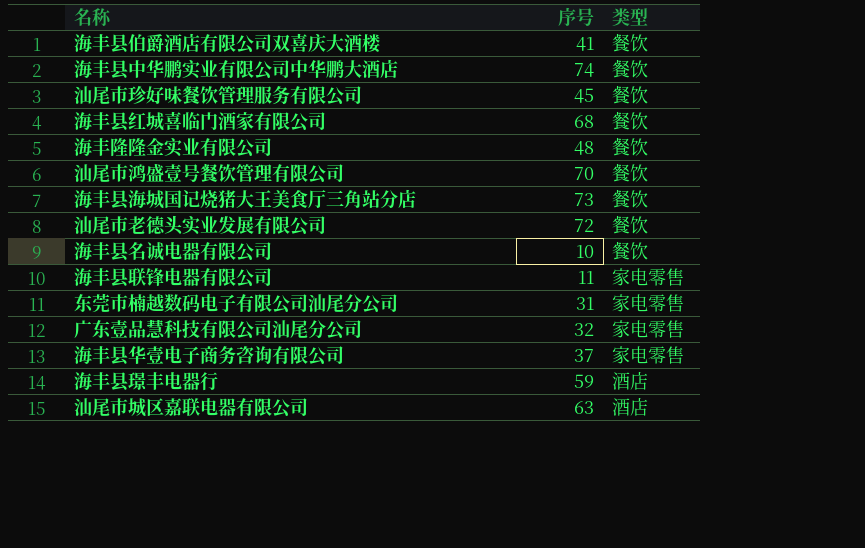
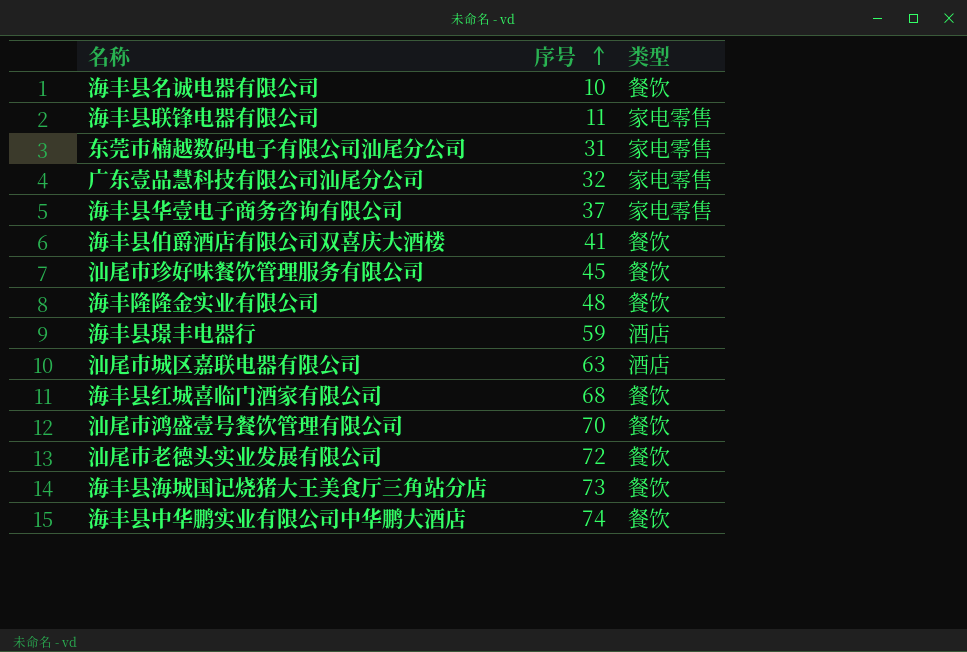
row order: none -> 序号 ascending

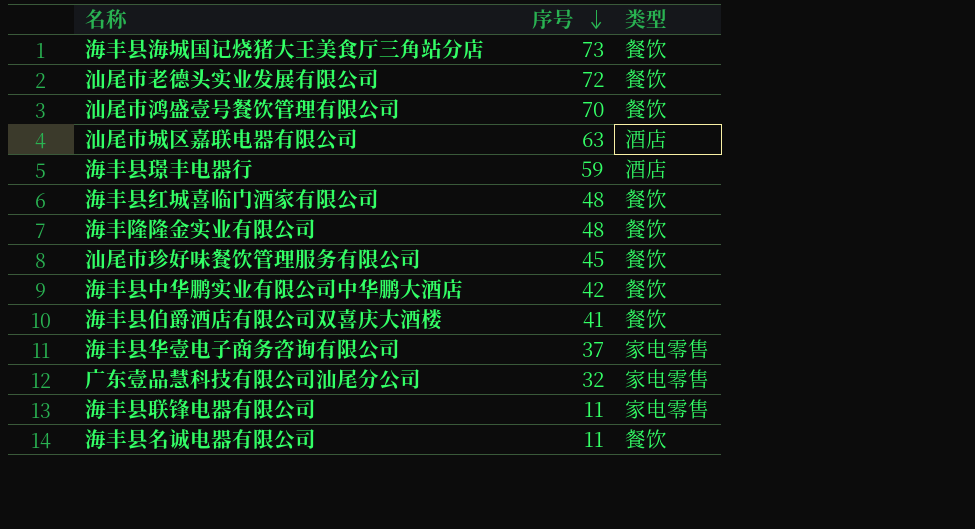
row order: 序号 ascending -> 序号 descending
row 东莞市楠越数码电子有限公司汕尾分公司: 31 | 家电零售 -> none
海丰县红城喜临门酒家有限公司 | 序号: 68 -> 48
海丰县中华鹏实业有限公司中华鹏大酒店 | 序号: 74 -> 42
海丰县名诚电器有限公司 | 序号: 10 -> 11

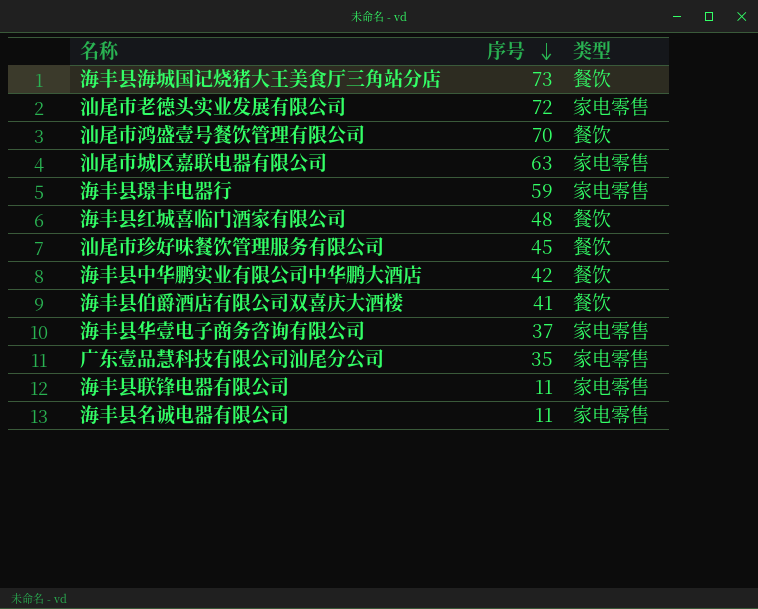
row 海丰隆隆金实业有限公司: 48 | 餐饮 -> none
汕尾市老德头实业发展有限公司 | 类型: 餐饮 -> 家电零售
汕尾市城区嘉联电器有限公司 | 类型: 酒店 -> 家电零售
海丰县璟丰电器行 | 类型: 酒店 -> 家电零售
广东壹品慧科技有限公司汕尾分公司 | 序号: 32 -> 35
海丰县名诚电器有限公司 | 类型: 餐饮 -> 家电零售

